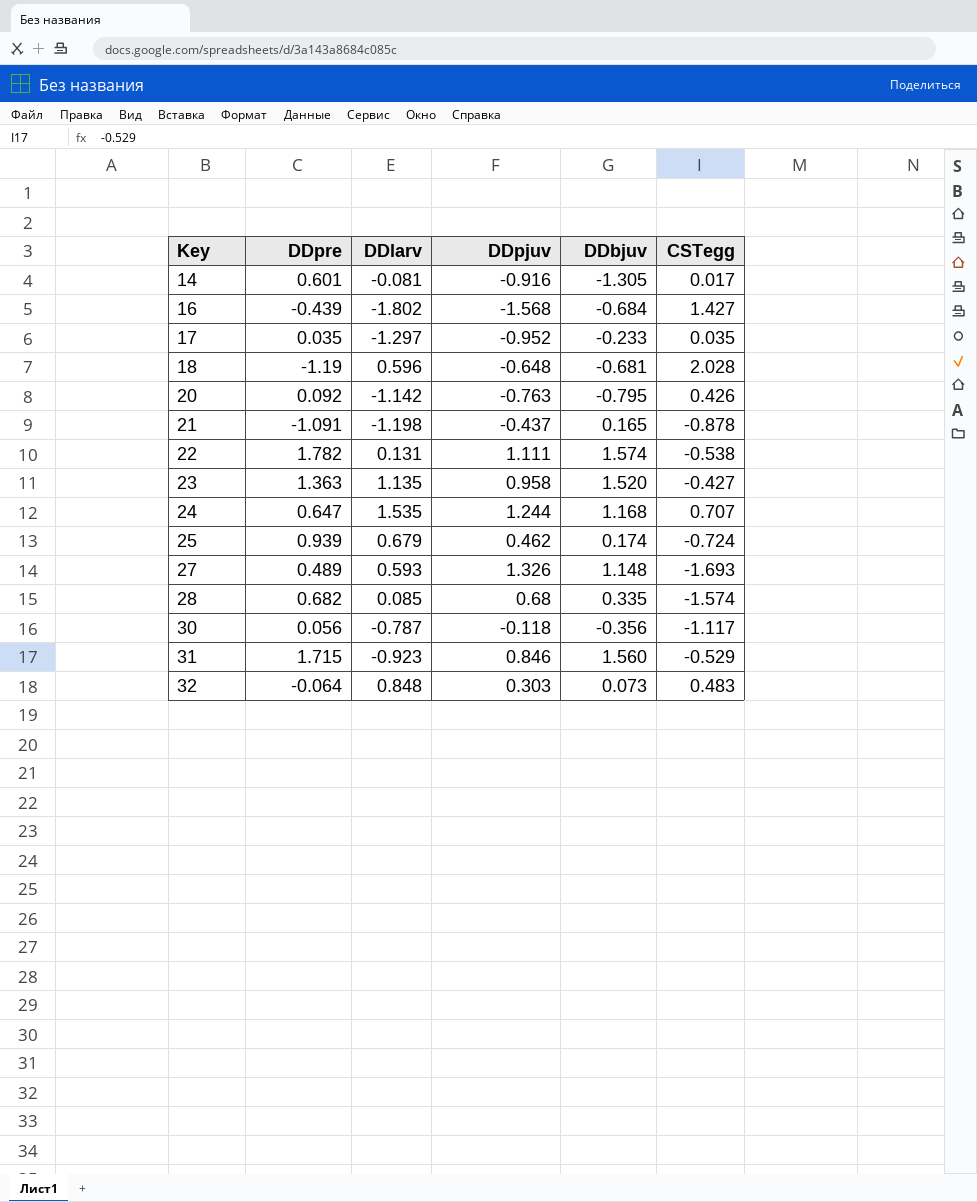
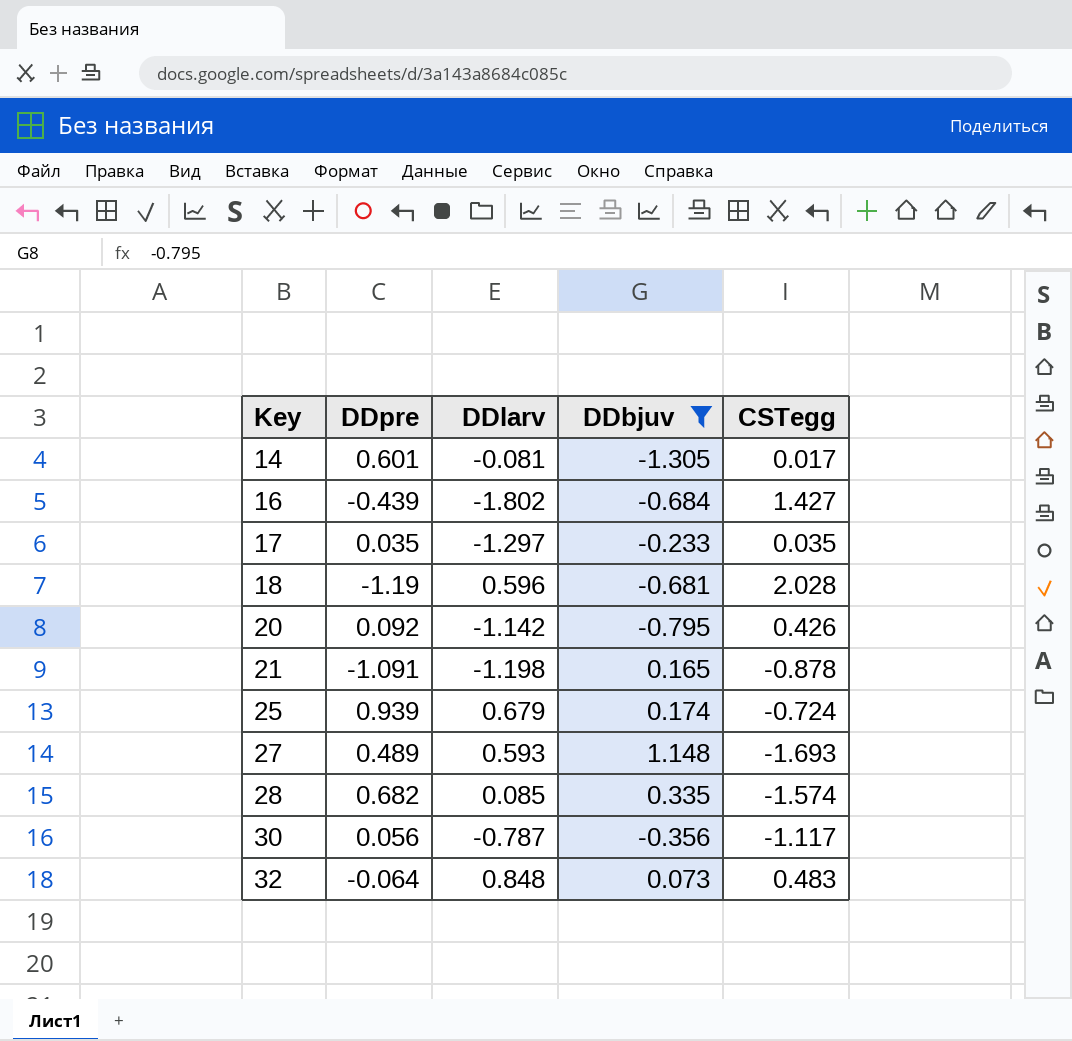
filter: none -> DDbjuv <= 1.148
column DDpjuv | position: 4 -> none

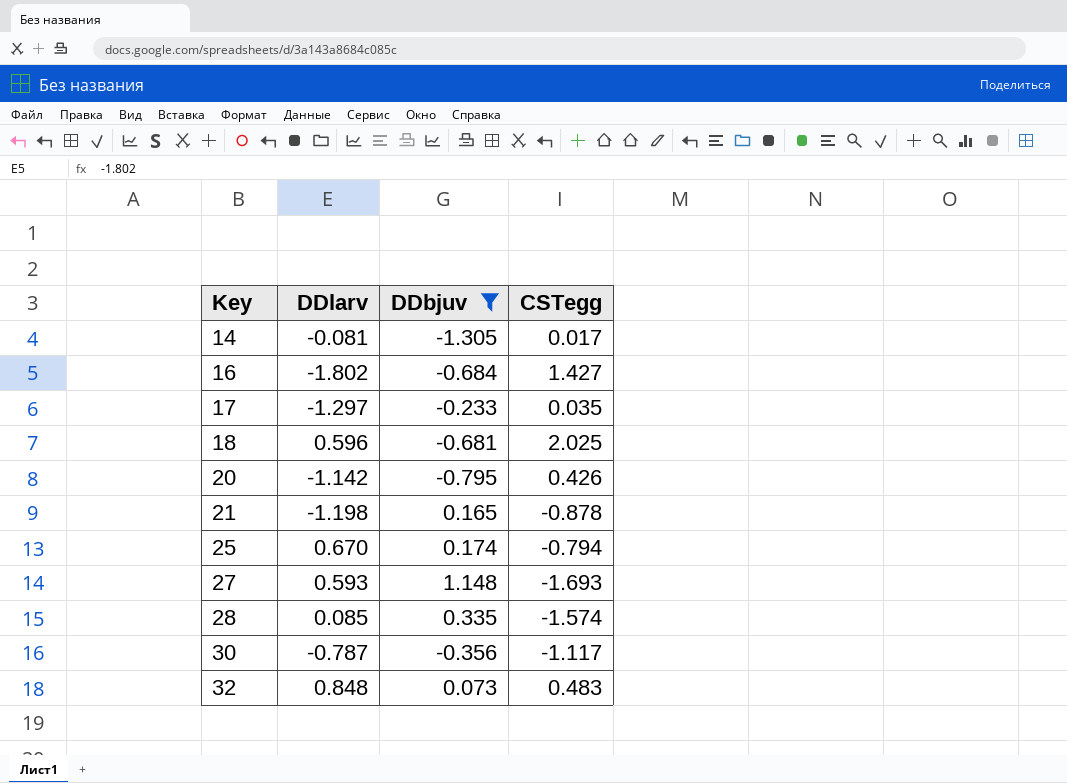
column DDpre | position: 2 -> none
18 | CSTegg: 2.028 -> 2.025
25 | DDlarv: 0.679 -> 0.670
25 | CSTegg: -0.724 -> -0.794

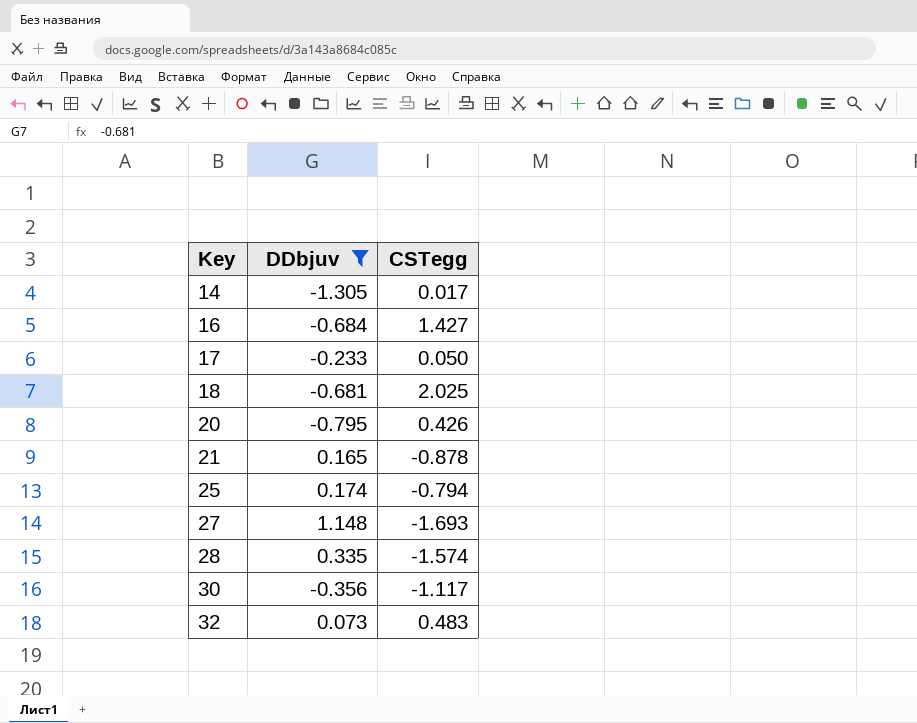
column DDlarv | position: 2 -> none
17 | CSTegg: 0.035 -> 0.050

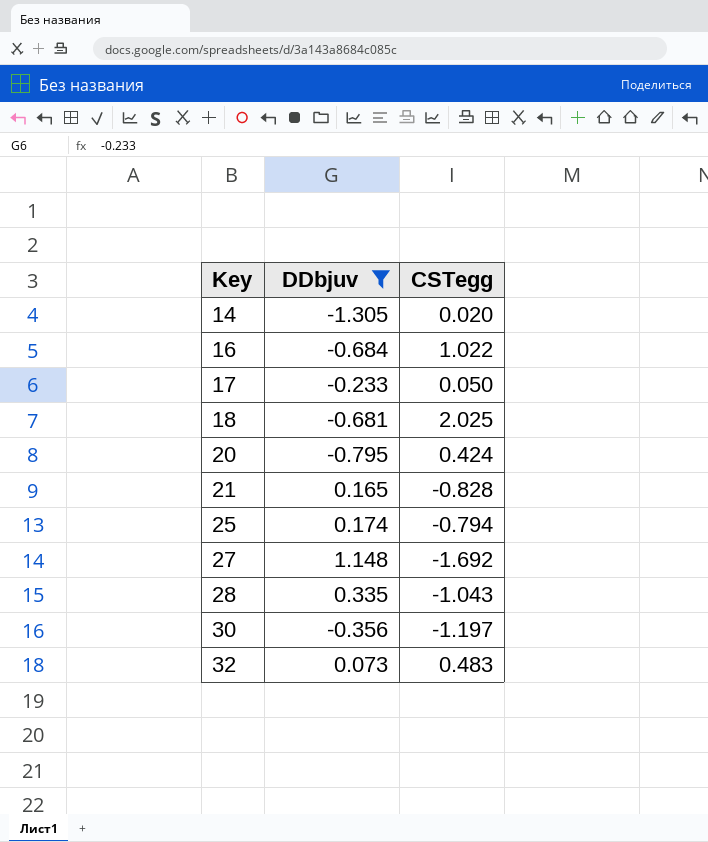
14 | CSTegg: 0.017 -> 0.020
16 | CSTegg: 1.427 -> 1.022
20 | CSTegg: 0.426 -> 0.424
21 | CSTegg: -0.878 -> -0.828
27 | CSTegg: -1.693 -> -1.692
28 | CSTegg: -1.574 -> -1.043
30 | CSTegg: -1.117 -> -1.197

